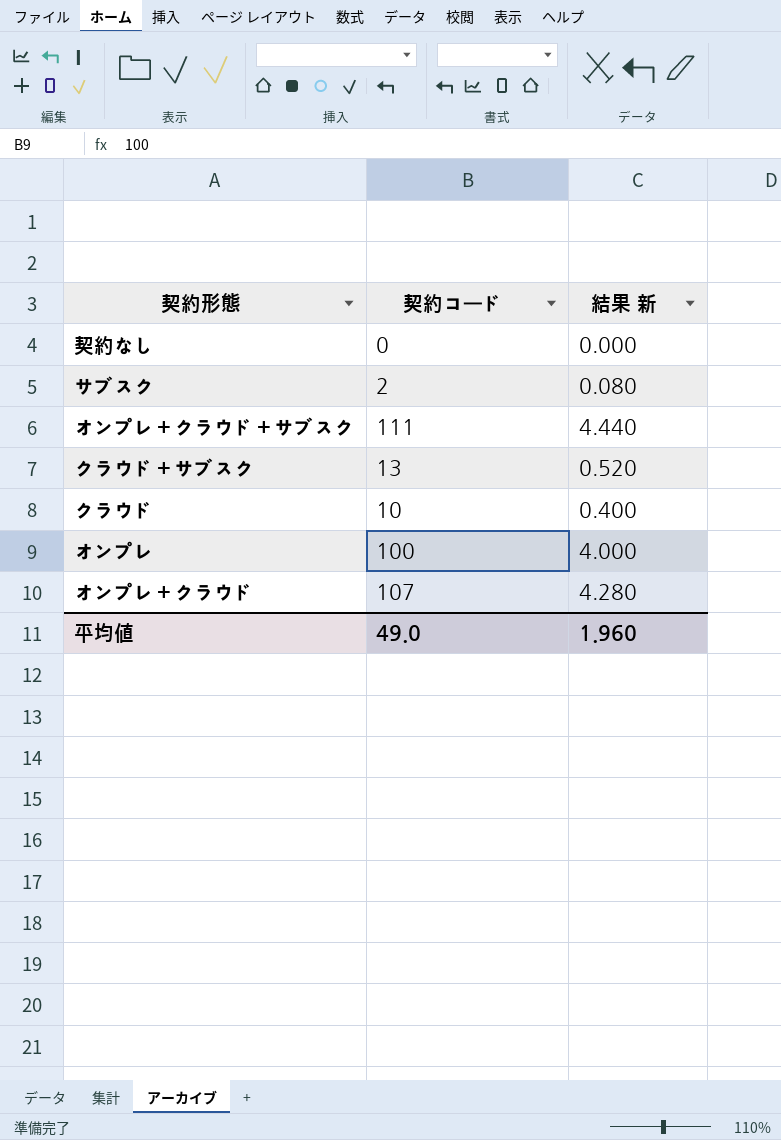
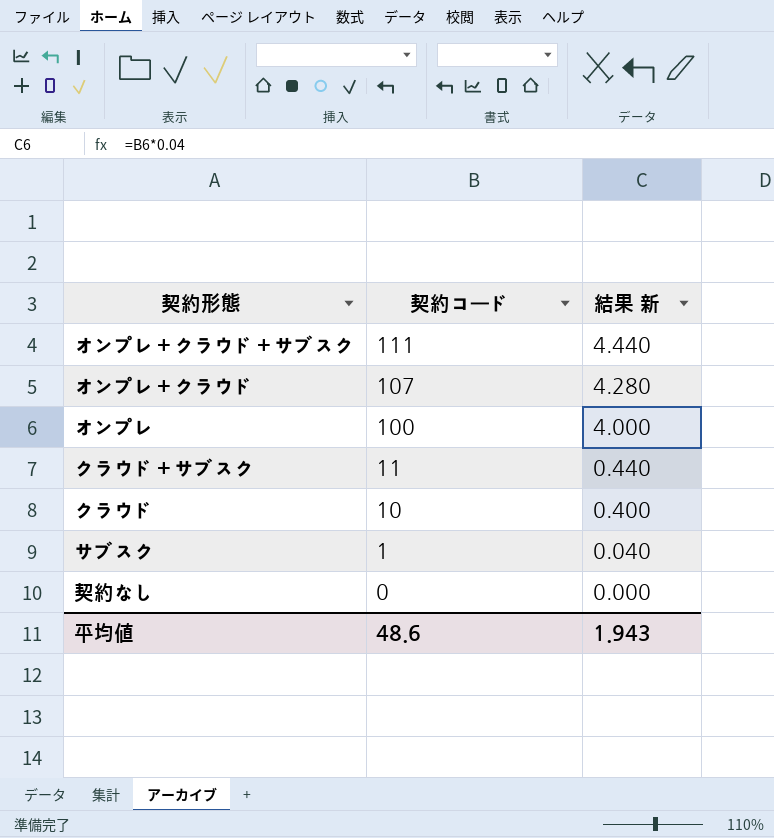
row order: none -> 契約コード descending
クラウド＋サブスク | 契約コード: 13 -> 11
クラウド＋サブスク | 結果 新: 0.520 -> 0.440
サブスク | 契約コード: 2 -> 1
サブスク | 結果 新: 0.080 -> 0.040
平均値 | 契約コード: 49.0 -> 48.6
平均値 | 結果 新: 1.960 -> 1.943

